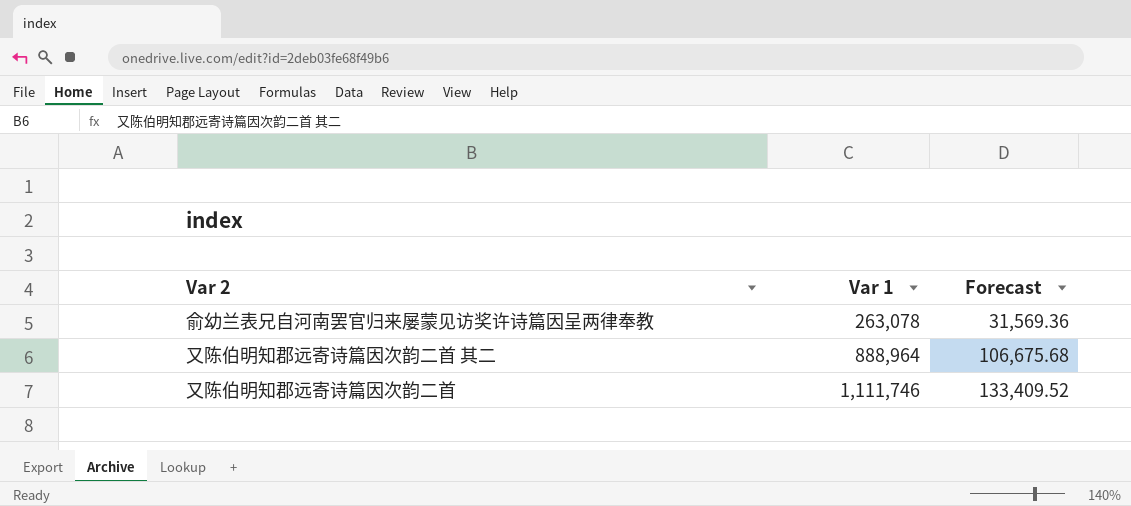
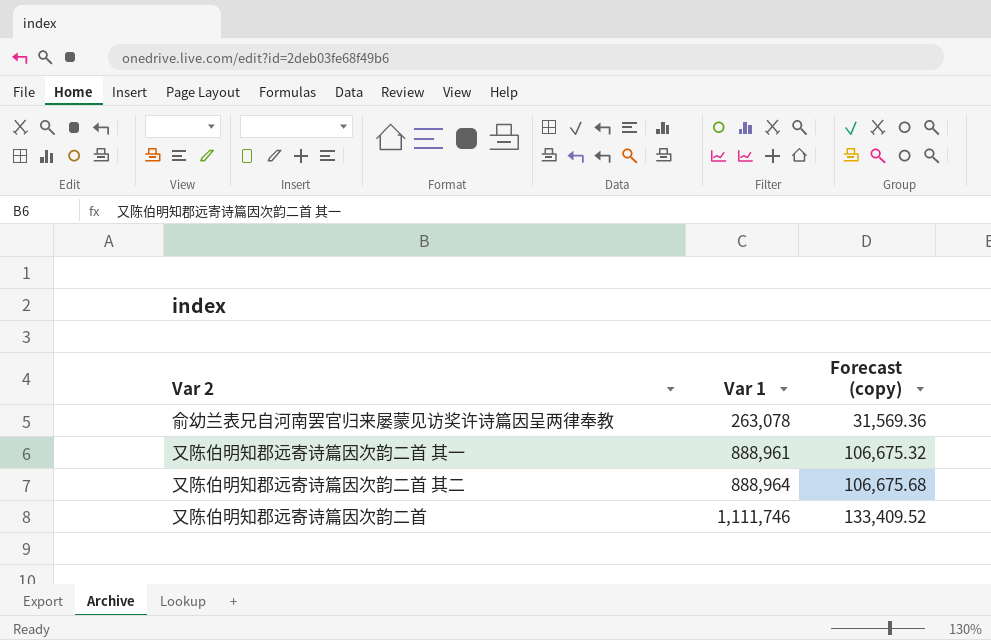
column name: Forecast -> Forecast (copy)
row 又陈伯明知郡远寄诗篇因次韵二首 其一: none -> 888,961 | 106,675.32

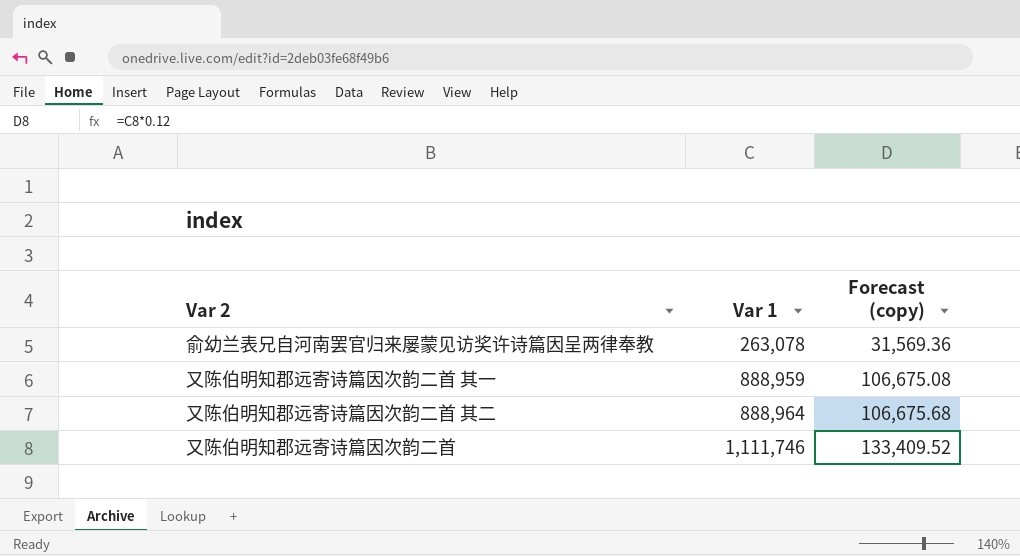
又陈伯明知郡远寄诗篇因次韵二首 其一 | Var 1: 888,961 -> 888,959
又陈伯明知郡远寄诗篇因次韵二首 其一 | Forecast (copy): 106,675.32 -> 106,675.08

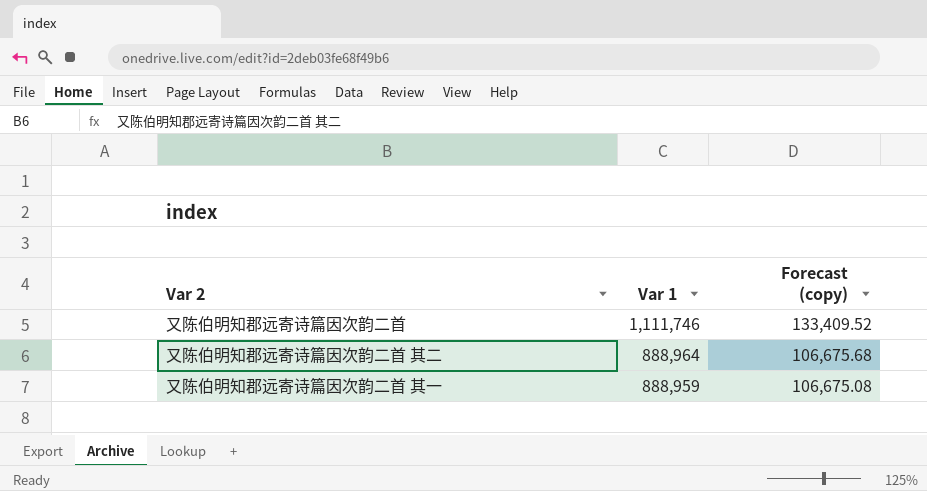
row order: Var 1 ascending -> Var 1 descending
row 俞幼兰表兄自河南罢官归来屡蒙见访奖许诗篇因呈两律奉教: 263,078 | 31,569.36 -> none

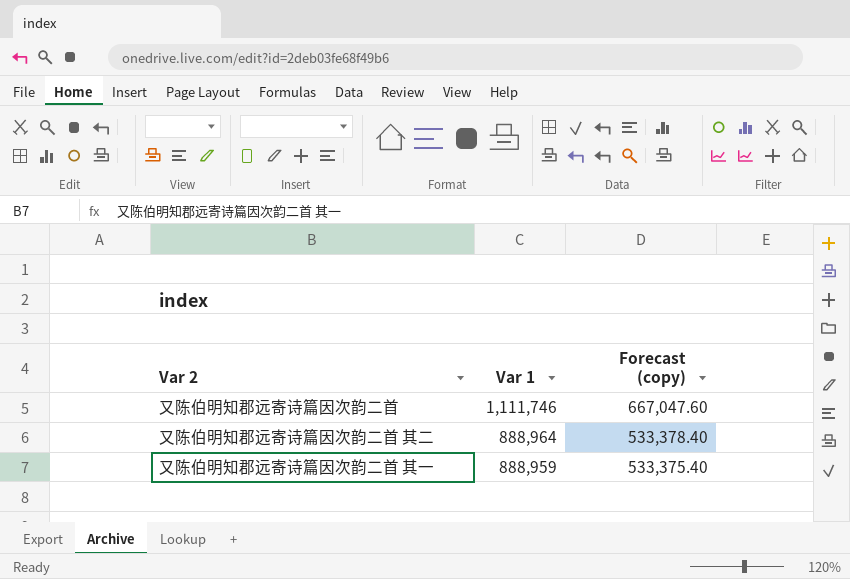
column Forecast (copy) | formula: [Var 1] * 0.12 -> [Var 1] * 0.6

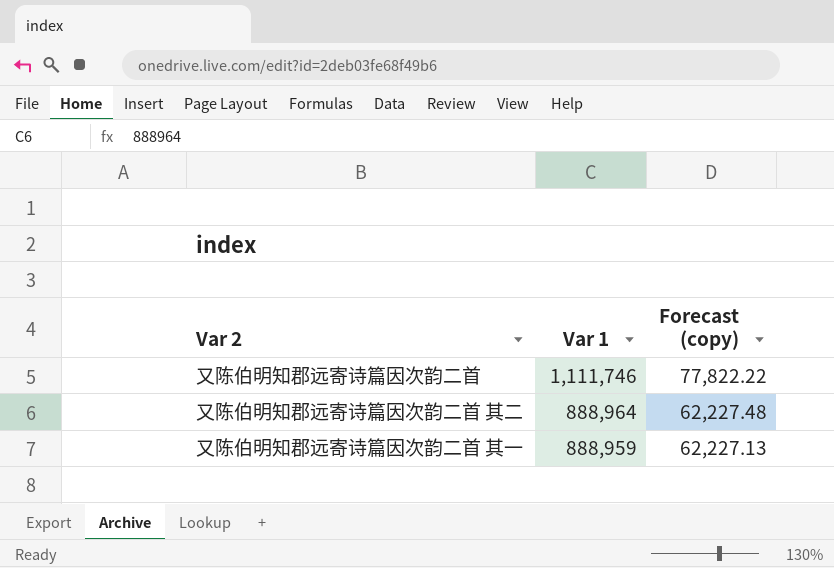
column Forecast (copy) | formula: [Var 1] * 0.6 -> [Var 1] * 0.07

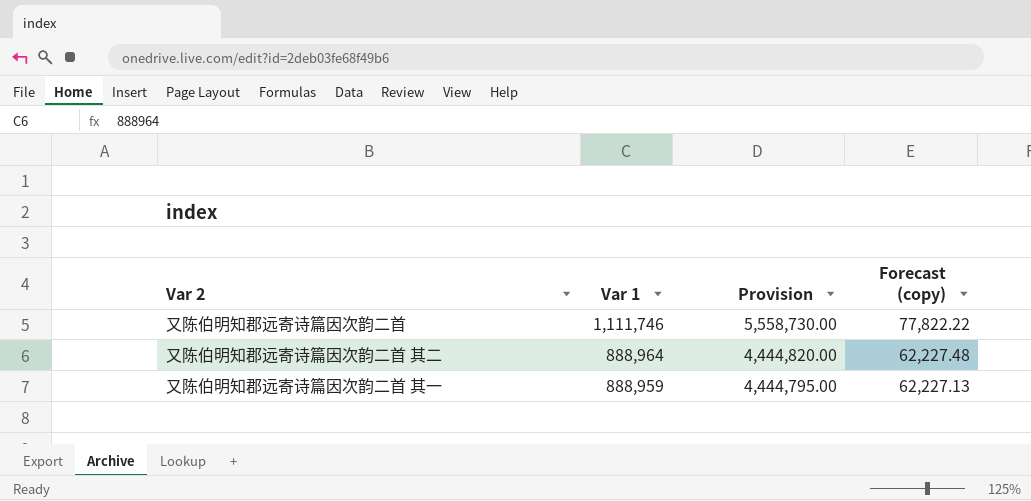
column Provision | formula: none -> [Var 1] * 5

